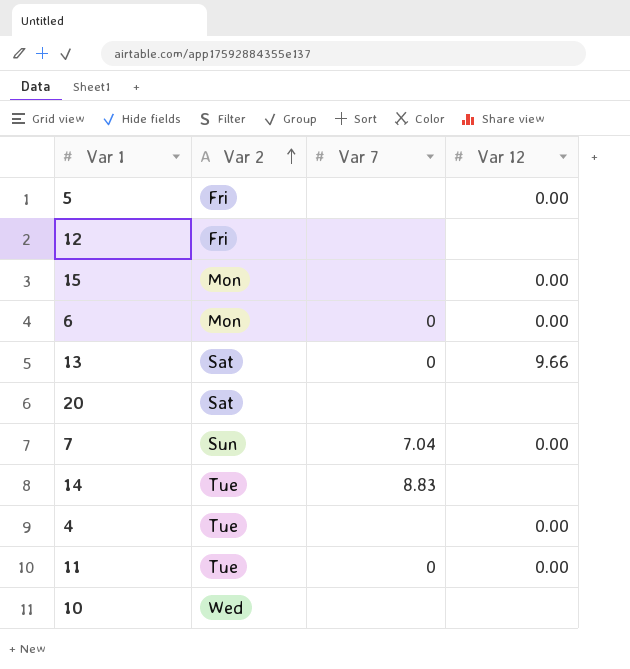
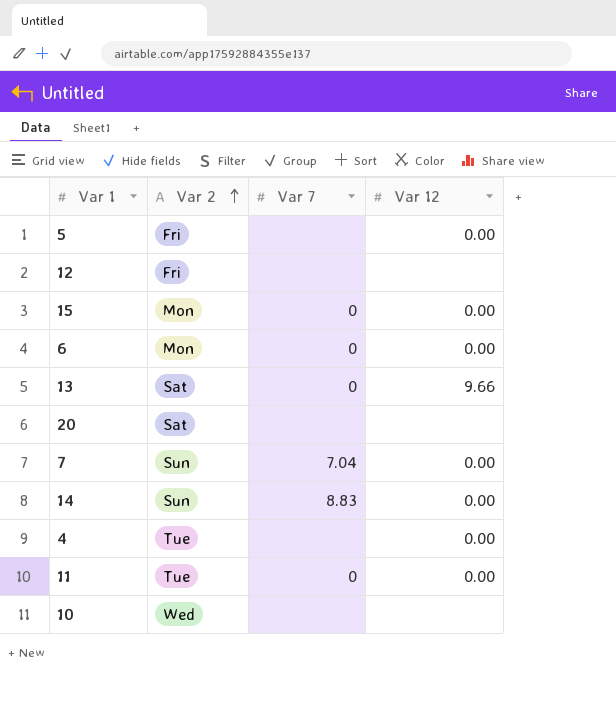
15 | Var 7: none -> 0
14 | Var 2: Tue -> Sun
14 | Var 12: none -> 0.00

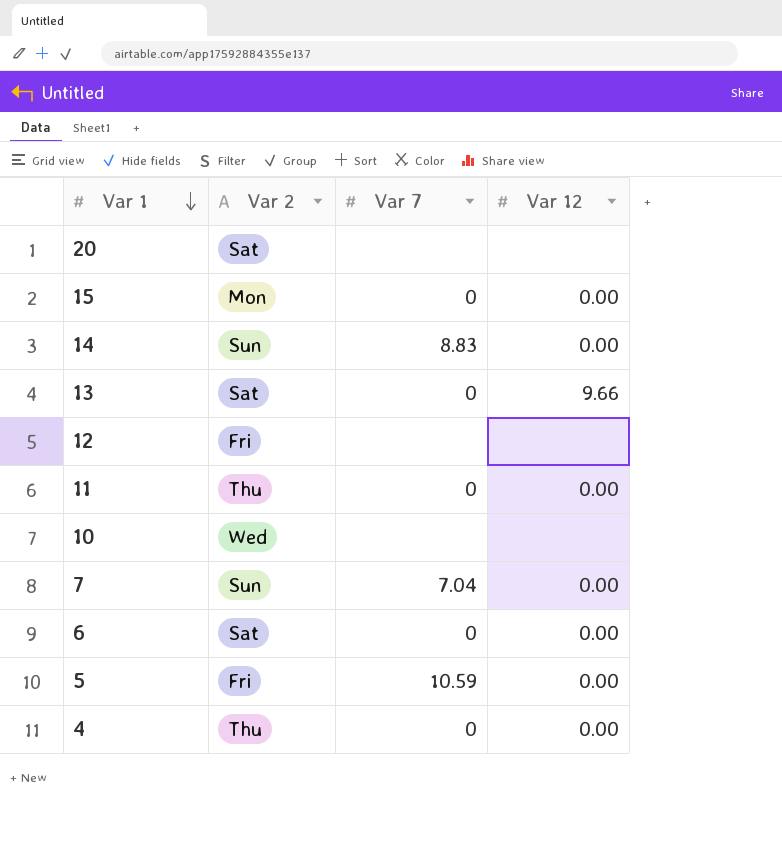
row order: Var 2 ascending -> Var 1 descending
11 | Var 2: Tue -> Thu
6 | Var 2: Mon -> Sat
5 | Var 7: none -> 10.59
4 | Var 2: Tue -> Thu
4 | Var 7: none -> 0

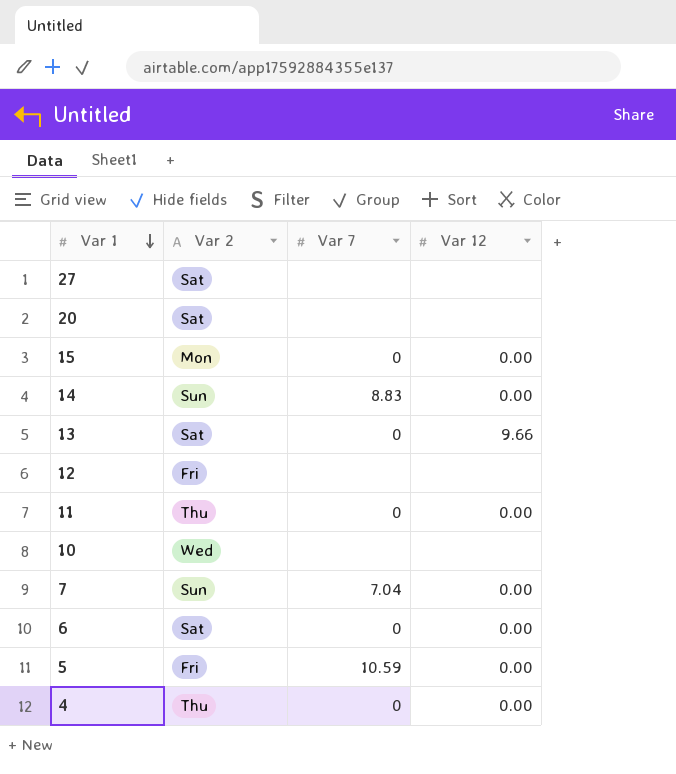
row 27: none -> Sat | none | none

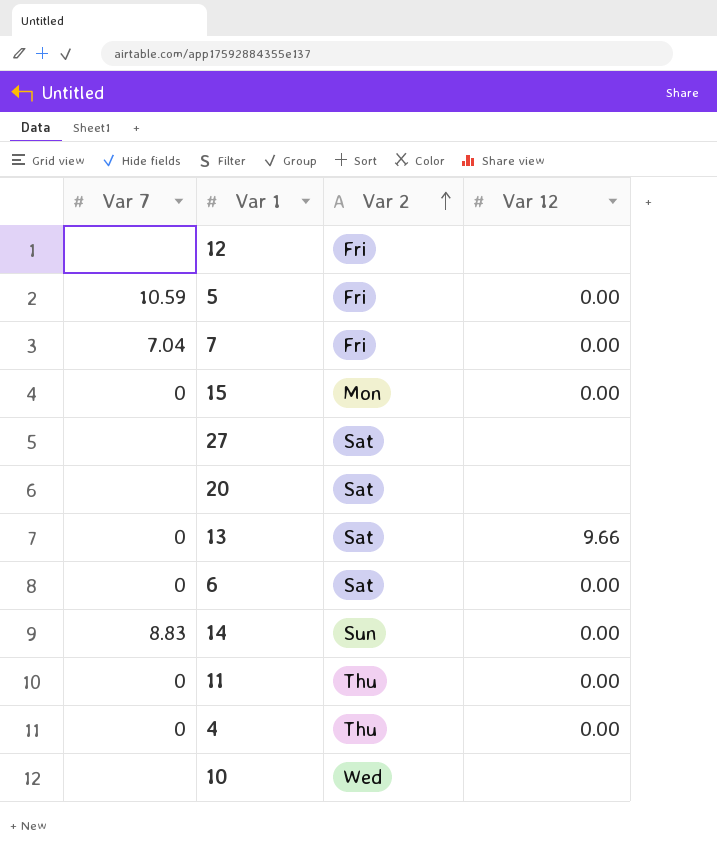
row order: Var 1 descending -> Var 2 ascending
column Var 7 | position: 3 -> 1
7 | Var 2: Sun -> Fri

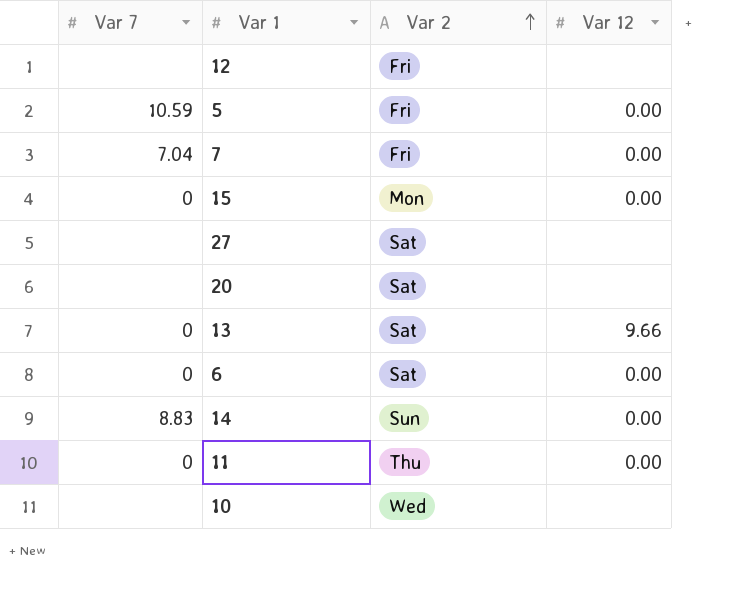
row 4: 0 | Thu | 0.00 -> none

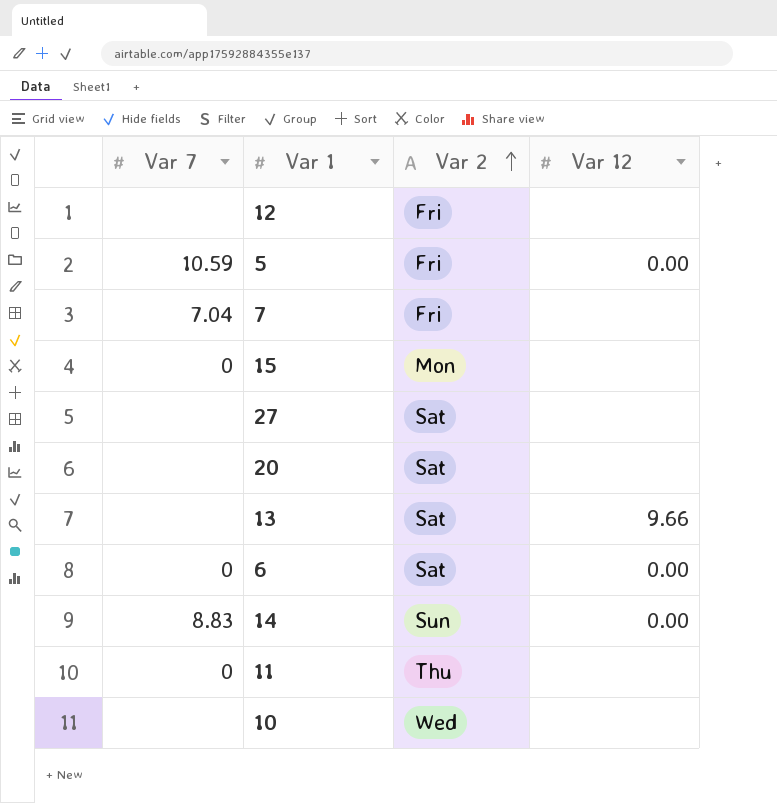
7 | Var 12: 0.00 -> none
15 | Var 12: 0.00 -> none
13 | Var 7: 0 -> none
11 | Var 12: 0.00 -> none

